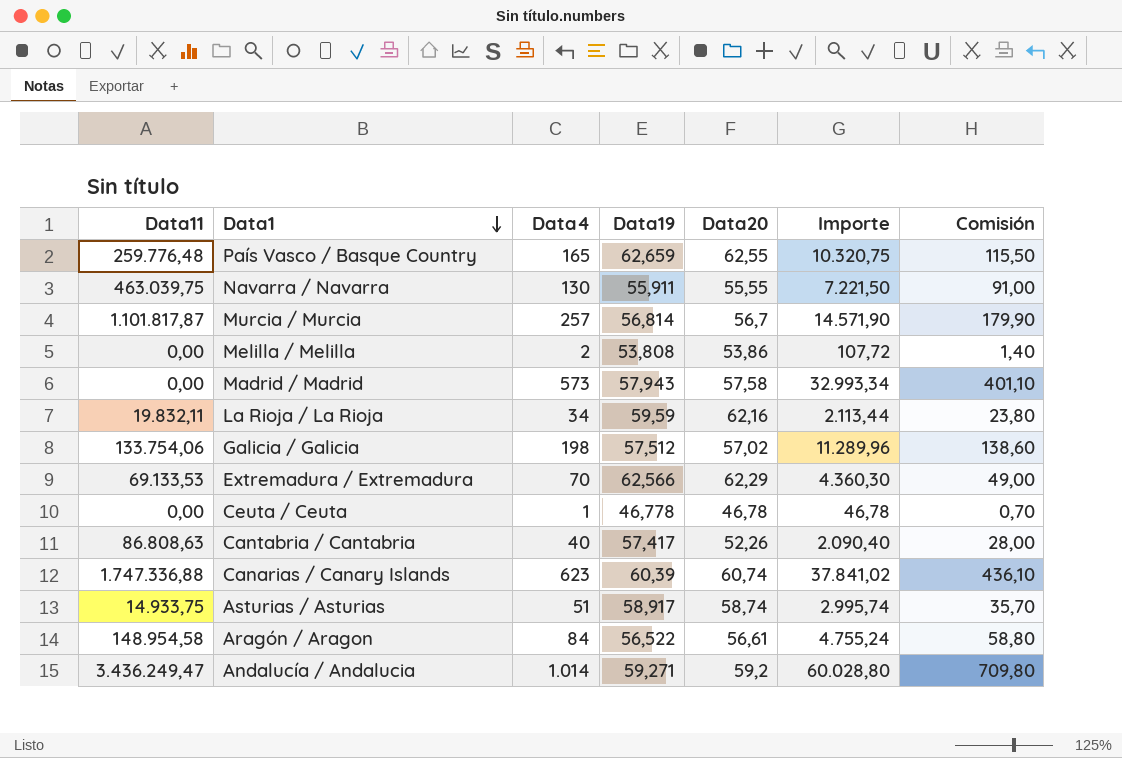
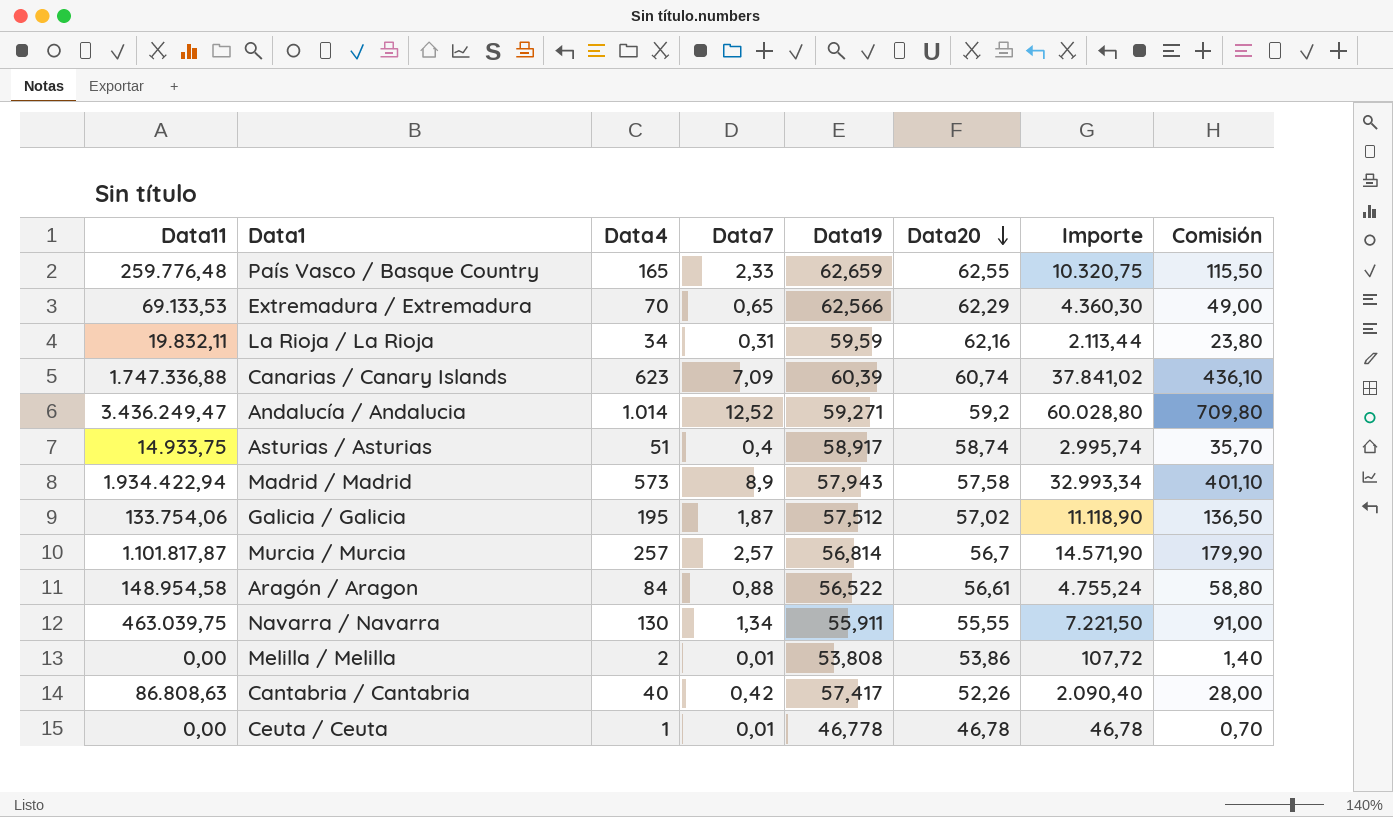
row order: Data1 descending -> Data20 descending
column Data7 | position: none -> 4
Madrid / Madrid | Data11: 0,00 -> 1.934.422,94
Galicia / Galicia | Data4: 198 -> 195
Galicia / Galicia | Importe: 11.289,96 -> 11.118,90
Galicia / Galicia | Comisión: 138,60 -> 136,50

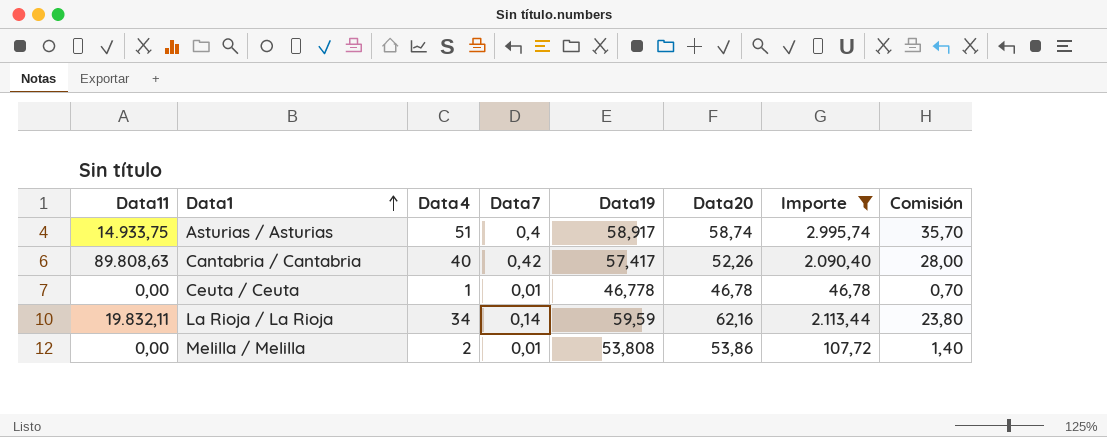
filter: none -> Importe <= 2.995,74
row order: Data20 descending -> Data1 ascending
Cantabria / Cantabria | Data11: 86.808,63 -> 89.808,63
La Rioja / La Rioja | Data7: 0,31 -> 0,14

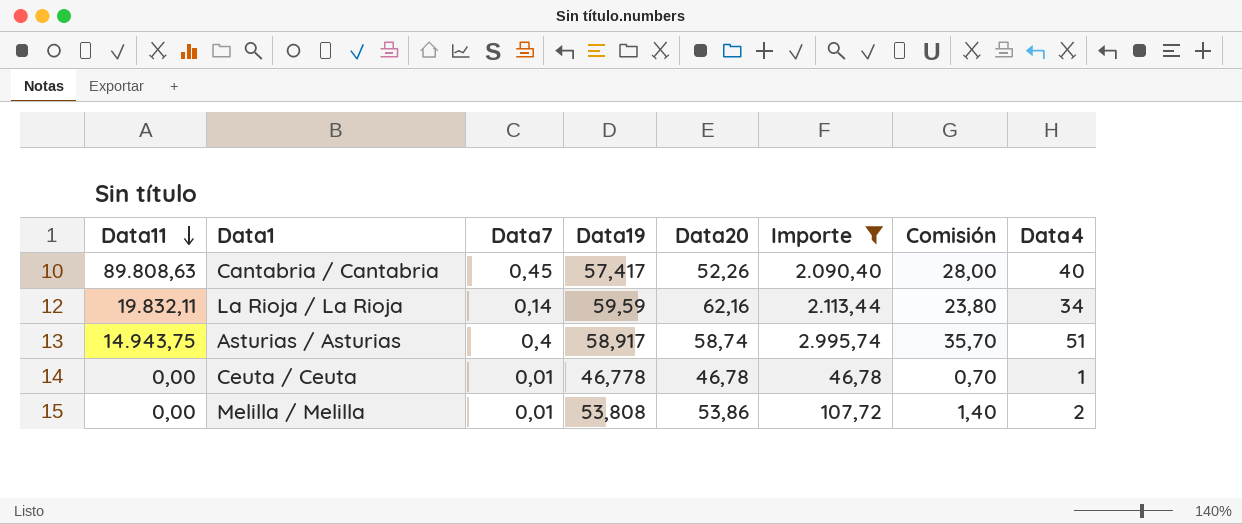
row order: Data1 ascending -> Data11 descending
column Data4 | position: 3 -> 8
Cantabria / Cantabria | Data7: 0,42 -> 0,45
Asturias / Asturias | Data11: 14.933,75 -> 14.943,75

